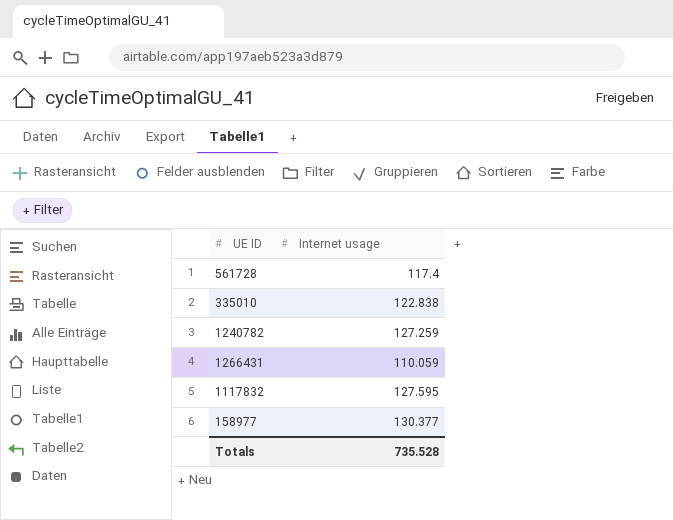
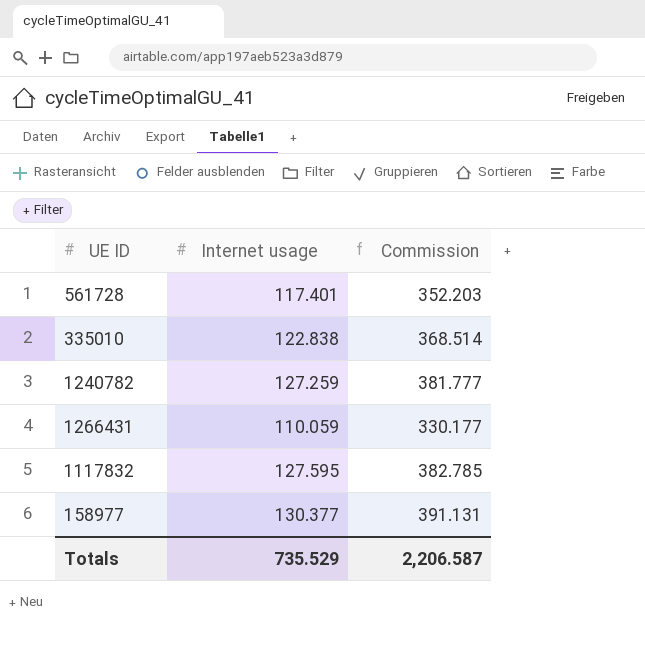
column Commission | formula: none -> [Internet usage] * 3
561728 | Internet usage: 117.4 -> 117.401
Totals | Internet usage: 735.528 -> 735.529

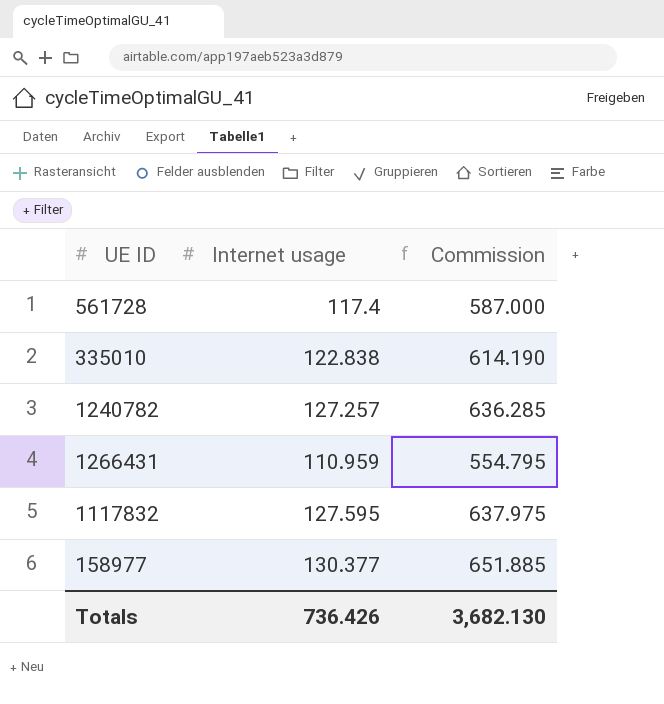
column Commission | formula: [Internet usage] * 3 -> [Internet usage] * 5
561728 | Internet usage: 117.401 -> 117.4
1240782 | Internet usage: 127.259 -> 127.257
1266431 | Internet usage: 110.059 -> 110.959
Totals | Internet usage: 735.529 -> 736.426
Totals | Commission: 2,206.587 -> 3,682.130

